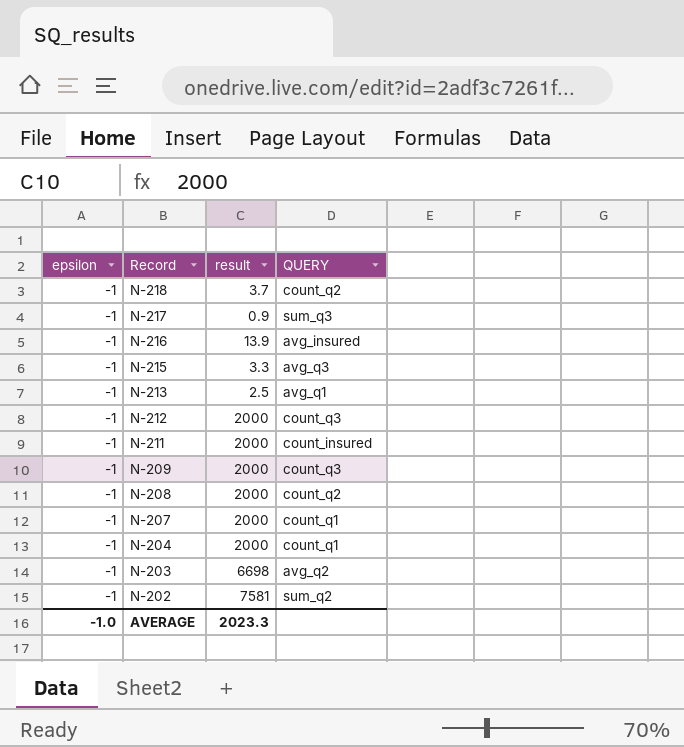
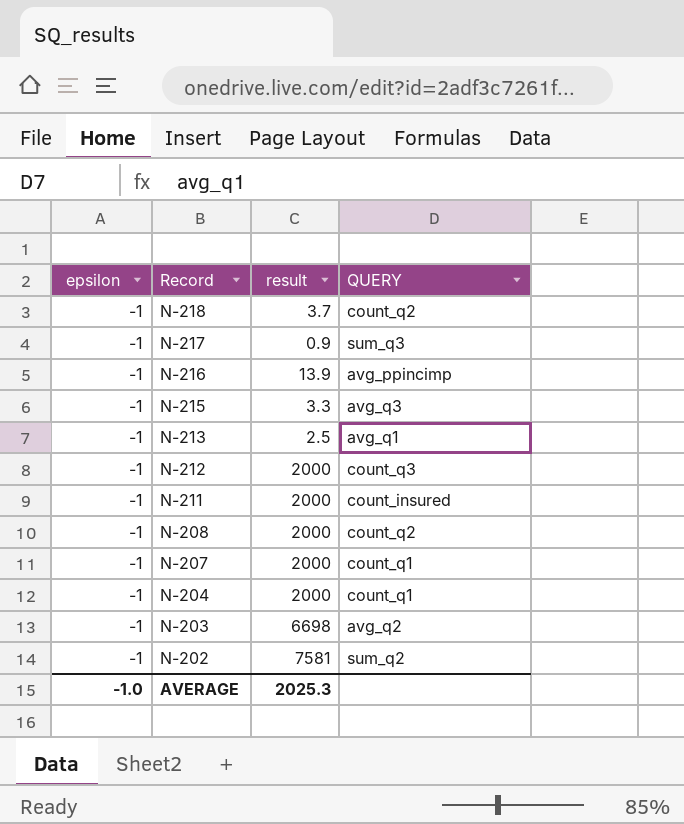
row N-209: -1 | 2000 | count_q3 -> none
N-216 | QUERY: avg_insured -> avg_ppincimp
AVERAGE | result: 2023.3 -> 2025.3

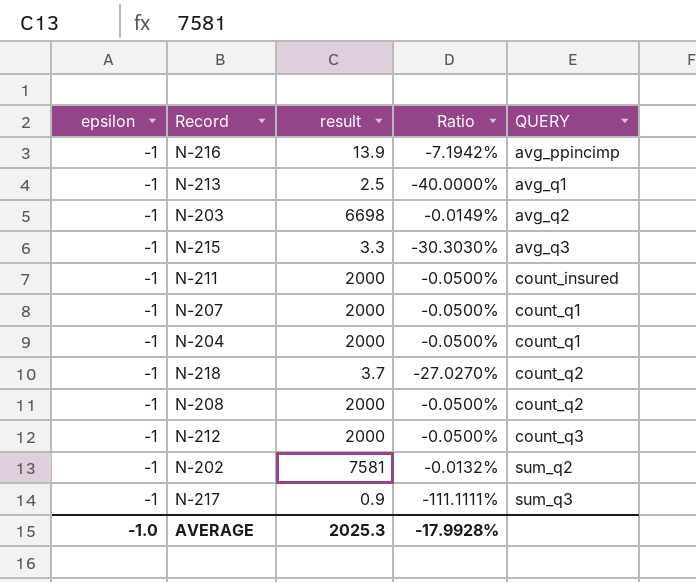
row order: Record descending -> QUERY ascending
column Ratio | formula: none -> [epsilon] / [result]

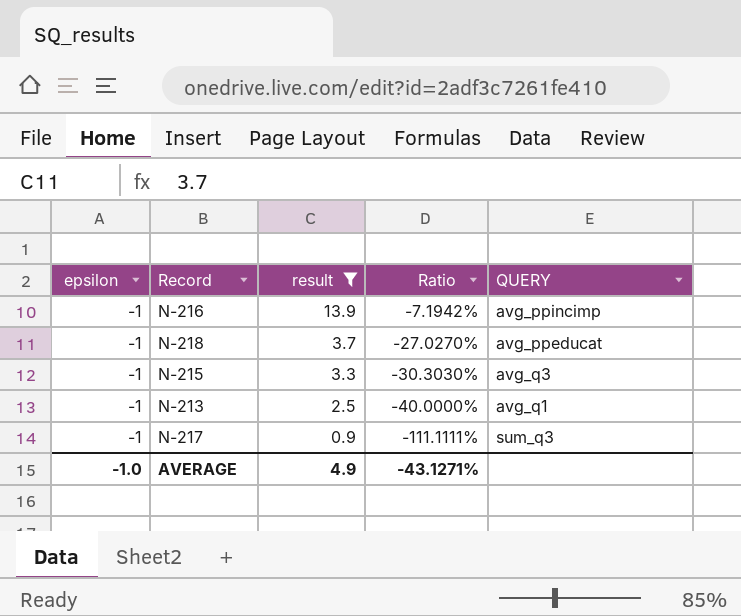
filter: none -> result <= 13.9
row order: QUERY ascending -> result descending
N-218 | QUERY: count_q2 -> avg_ppeducat
AVERAGE | result: 2025.3 -> 4.9
AVERAGE | Ratio: -17.9928% -> -43.1271%

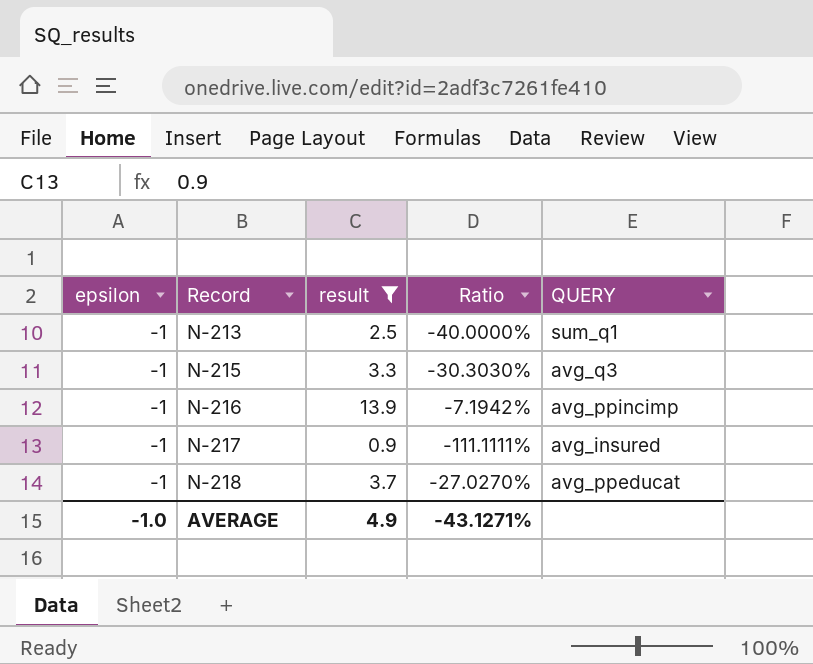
row order: result descending -> Record ascending
N-213 | QUERY: avg_q1 -> sum_q1
N-217 | QUERY: sum_q3 -> avg_insured

